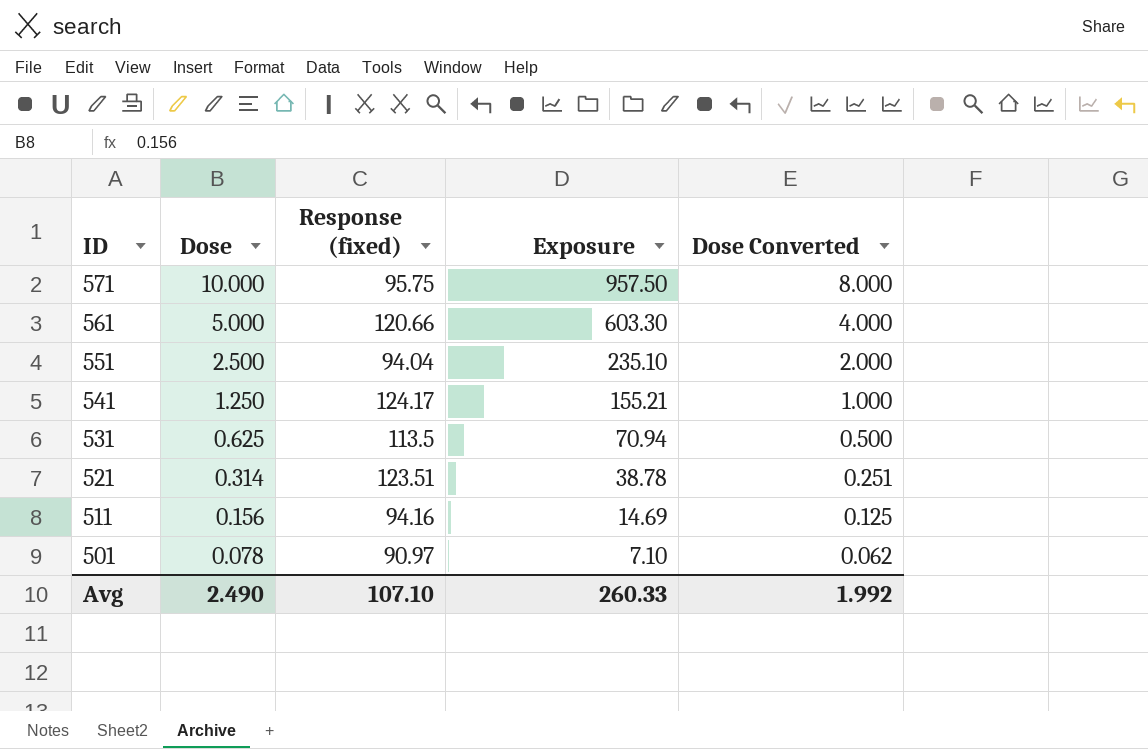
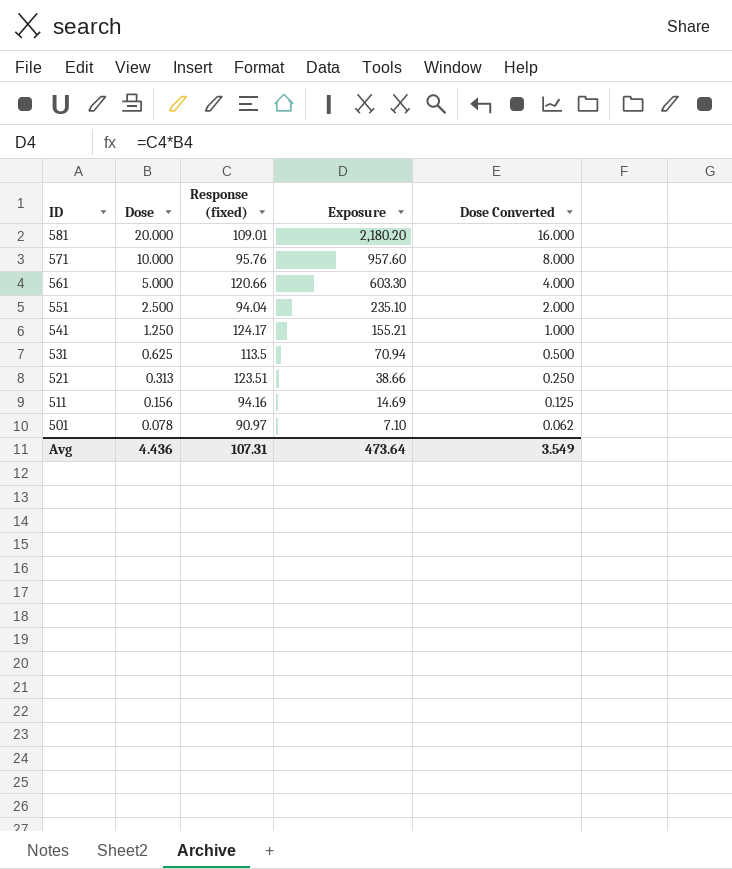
row 581: none -> 20.000 | 109.01 | 2,180.20 | 16.000
571 | Response (fixed): 95.75 -> 95.76
571 | Exposure: 957.50 -> 957.60
521 | Dose: 0.314 -> 0.313
521 | Exposure: 38.78 -> 38.66
521 | Dose Converted: 0.251 -> 0.250
Avg | Dose: 2.490 -> 4.436
Avg | Response (fixed): 107.10 -> 107.31
Avg | Exposure: 260.33 -> 473.64
Avg | Dose Converted: 1.992 -> 3.549

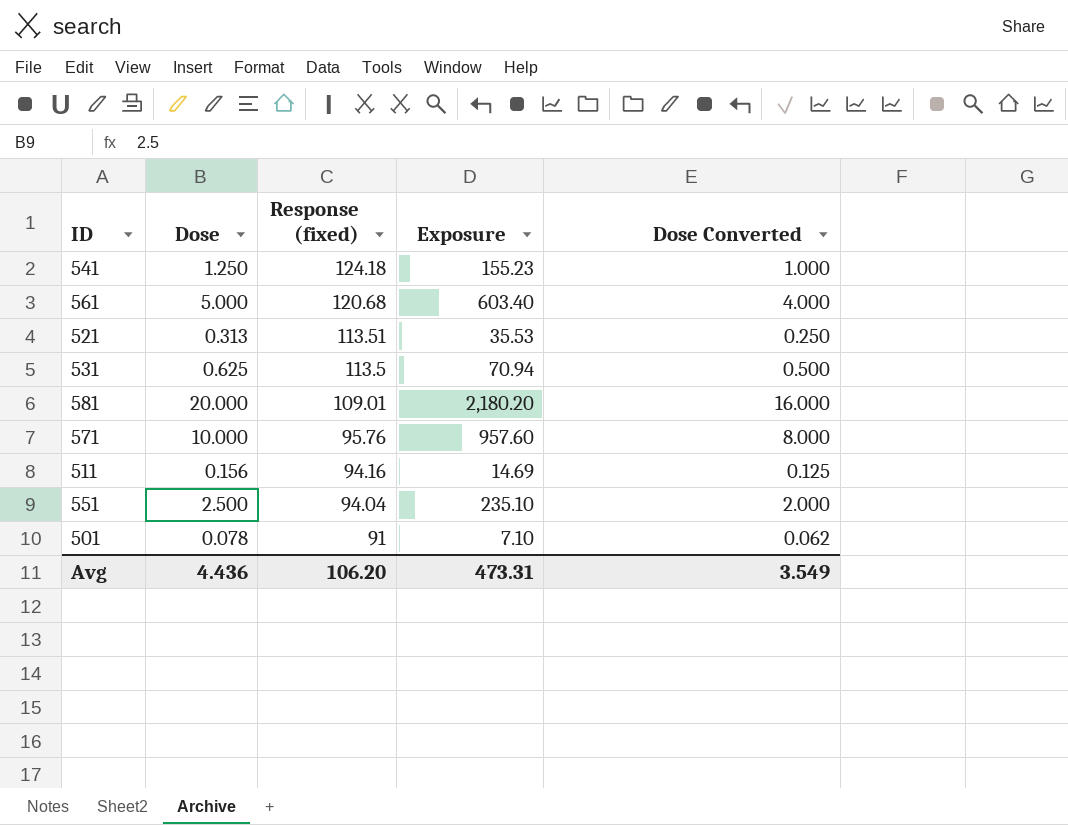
row order: ID descending -> Response (fixed) descending
541 | Response (fixed): 124.17 -> 124.18
541 | Exposure: 155.21 -> 155.23
561 | Response (fixed): 120.66 -> 120.68
561 | Exposure: 603.30 -> 603.40
521 | Response (fixed): 123.51 -> 113.51
521 | Exposure: 38.66 -> 35.53
501 | Response (fixed): 90.97 -> 91
Avg | Response (fixed): 107.31 -> 106.20
Avg | Exposure: 473.64 -> 473.31

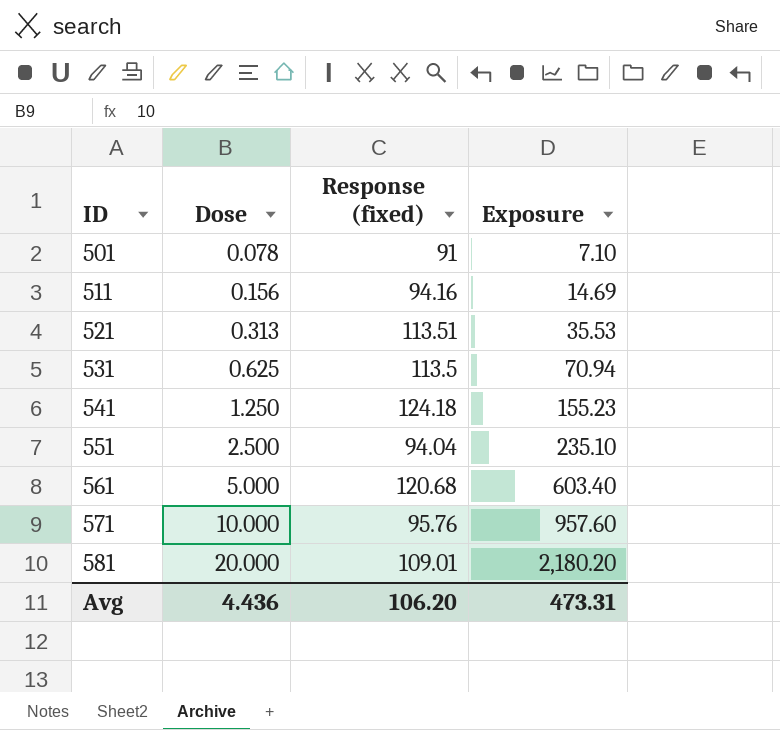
row order: Response (fixed) descending -> ID ascending
column Dose Converted | formula: [Dose] * 0.8 -> none

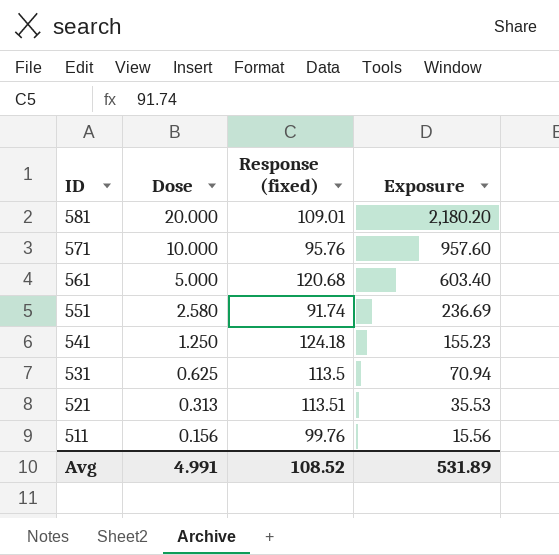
row order: ID ascending -> ID descending
row 501: 0.078 | 91 | 7.10 -> none
551 | Dose: 2.500 -> 2.580
551 | Response (fixed): 94.04 -> 91.74
551 | Exposure: 235.10 -> 236.69
511 | Response (fixed): 94.16 -> 99.76
511 | Exposure: 14.69 -> 15.56
Avg | Dose: 4.436 -> 4.991
Avg | Response (fixed): 106.20 -> 108.52
Avg | Exposure: 473.31 -> 531.89

